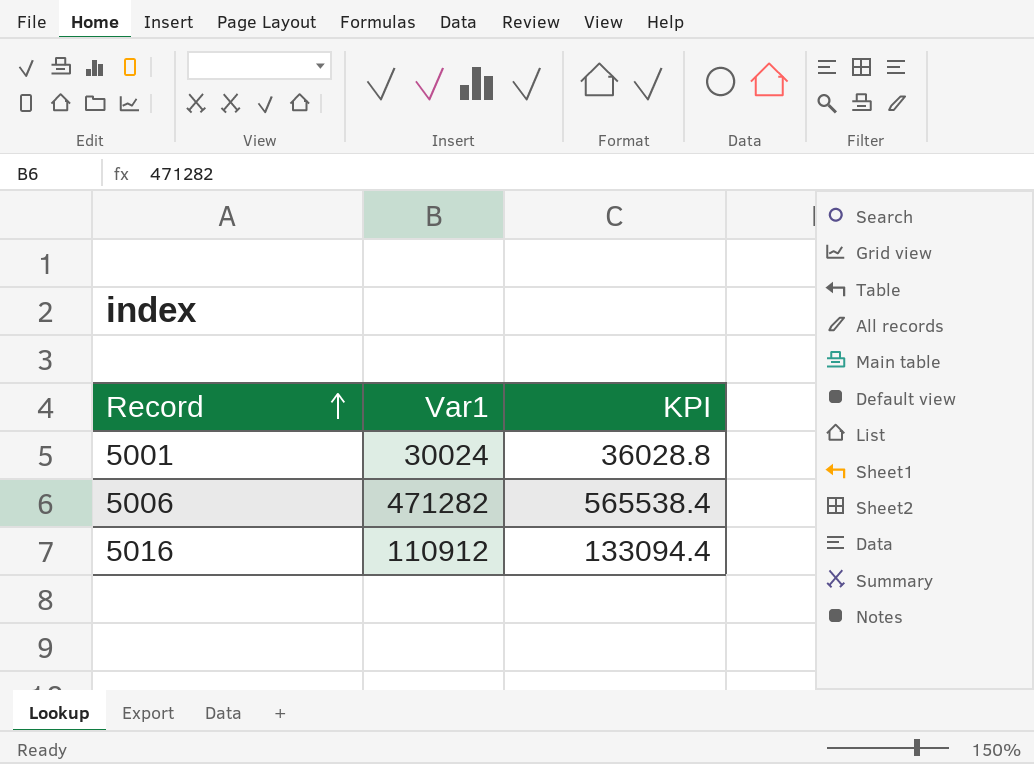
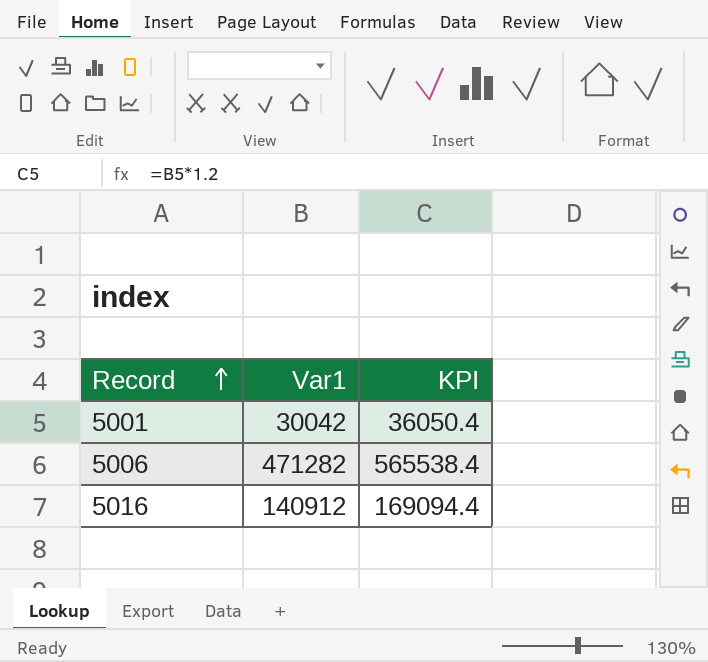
5001 | Var1: 30024 -> 30042
5001 | KPI: 36028.8 -> 36050.4
5016 | Var1: 110912 -> 140912
5016 | KPI: 133094.4 -> 169094.4

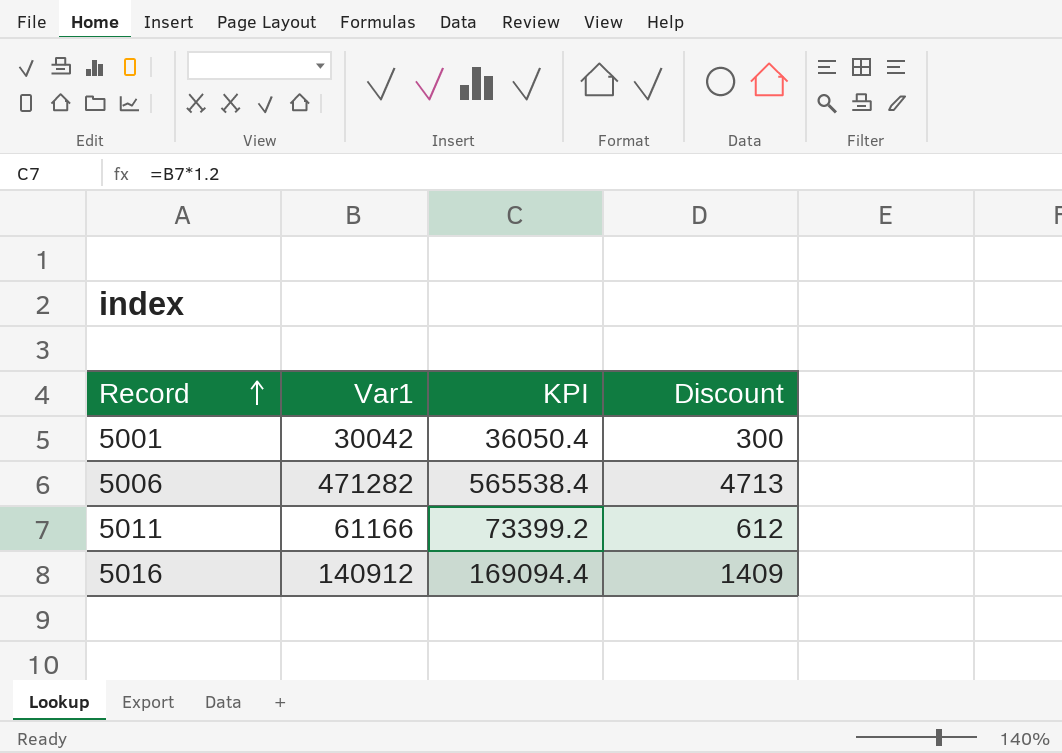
column Discount | formula: none -> [Var1] * 0.01
row 5011: none -> 61166 | 73399.2 | 612

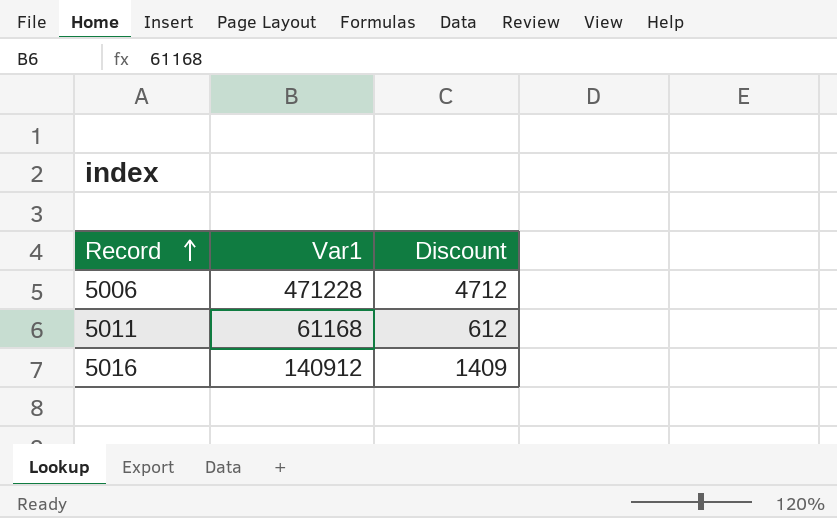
column KPI | formula: [Var1] * 1.2 -> none
row 5001: 30042 | 36050.4 | 300 -> none
5006 | Var1: 471282 -> 471228
5006 | Discount: 4713 -> 4712
5011 | Var1: 61166 -> 61168

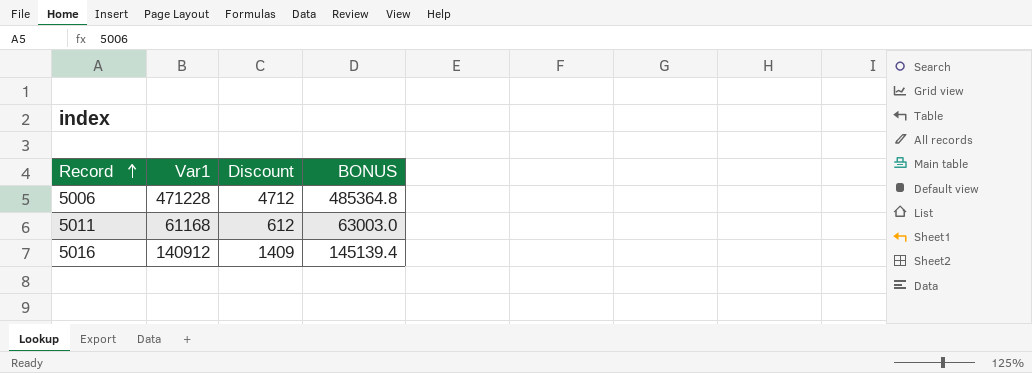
column BONUS | formula: none -> [Var1] * 1.03

